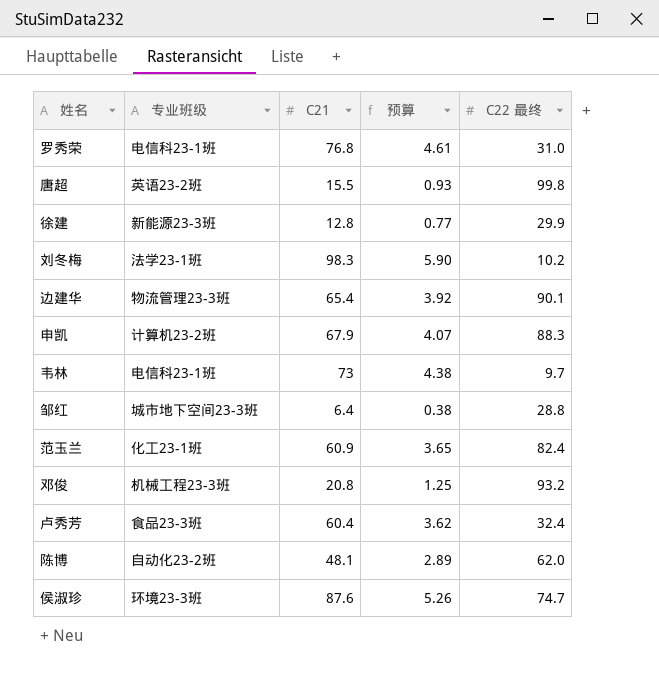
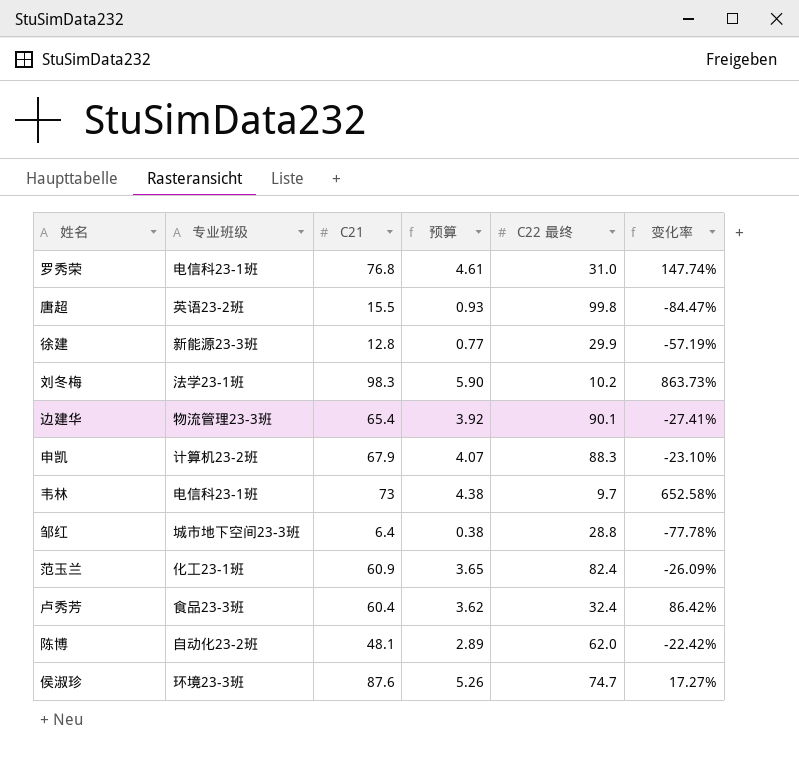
column 变化率 | formula: none -> ([C21] - [C22 最终]) / [C22 最终]
row 邓俊: 机械工程23-3班 | 20.8 | 1.25 | 93.2 -> none

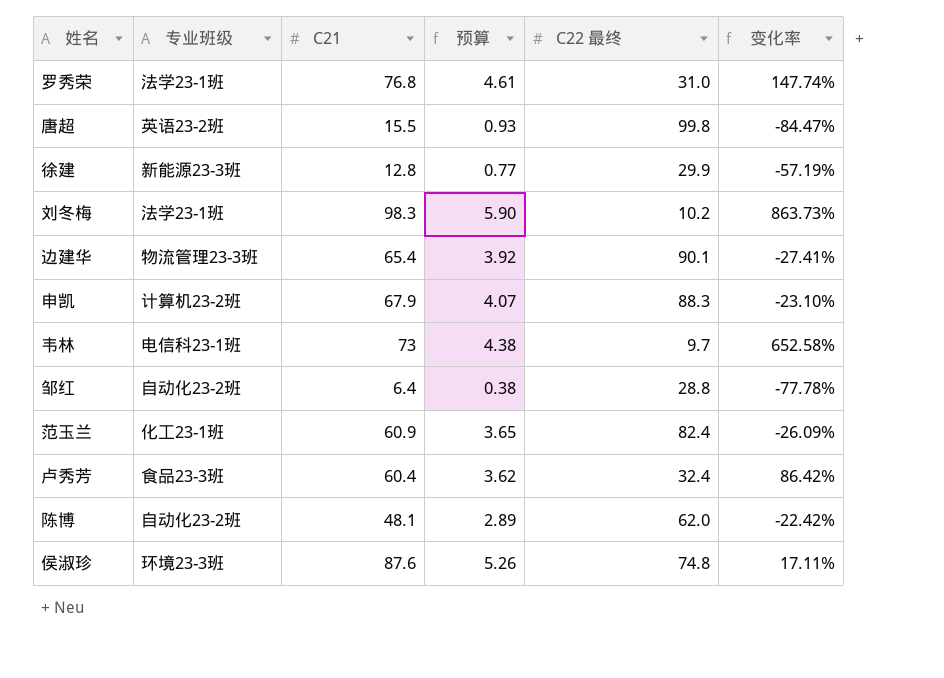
罗秀荣 | 专业班级: 电信科23-1班 -> 法学23-1班
邹红 | 专业班级: 城市地下空间23-3班 -> 自动化23-2班
侯淑珍 | C22 最终: 74.7 -> 74.8
侯淑珍 | 变化率: 17.27% -> 17.11%

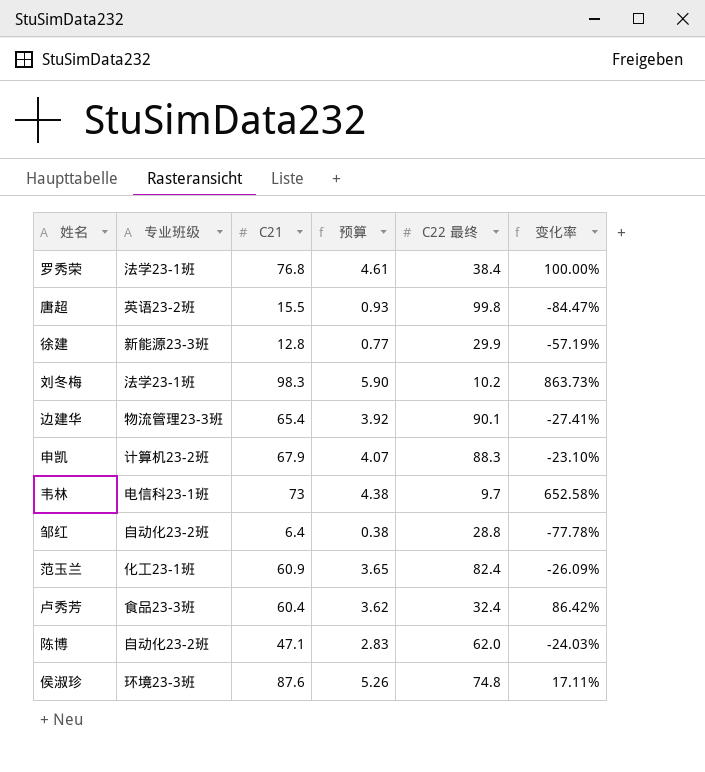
罗秀荣 | C22 最终: 31.0 -> 38.4
罗秀荣 | 变化率: 147.74% -> 100.00%
陈博 | C21: 48.1 -> 47.1
陈博 | 预算: 2.89 -> 2.83
陈博 | 变化率: -22.42% -> -24.03%

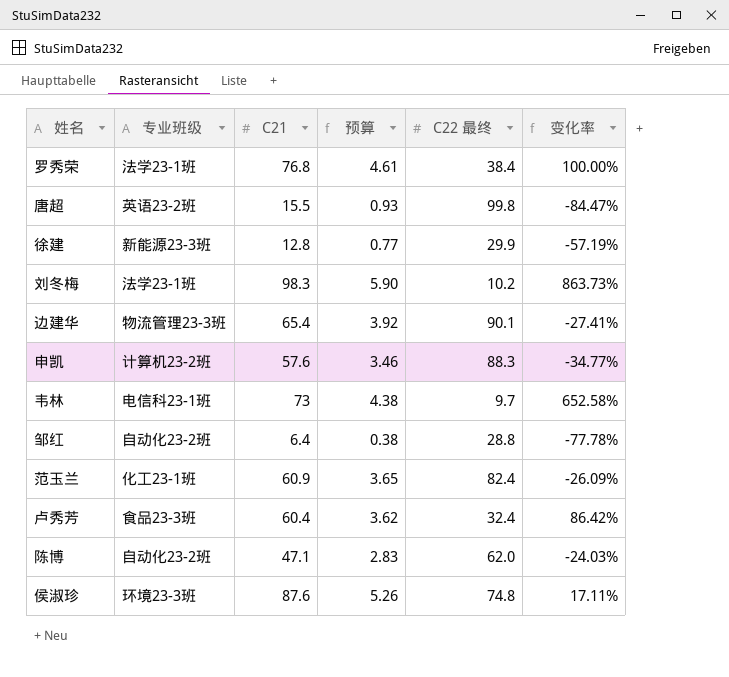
申凯 | C21: 67.9 -> 57.6
申凯 | 预算: 4.07 -> 3.46
申凯 | 变化率: -23.10% -> -34.77%

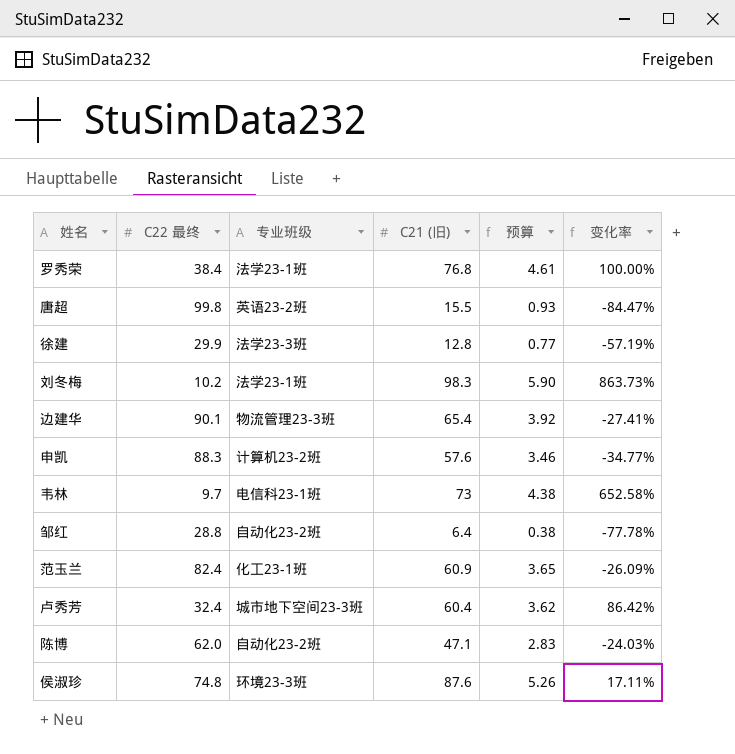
column C22 最终 | position: 5 -> 2
column name: C21 -> C21 (旧)
徐建 | 专业班级: 新能源23-3班 -> 法学23-3班
卢秀芳 | 专业班级: 食品23-3班 -> 城市地下空间23-3班

